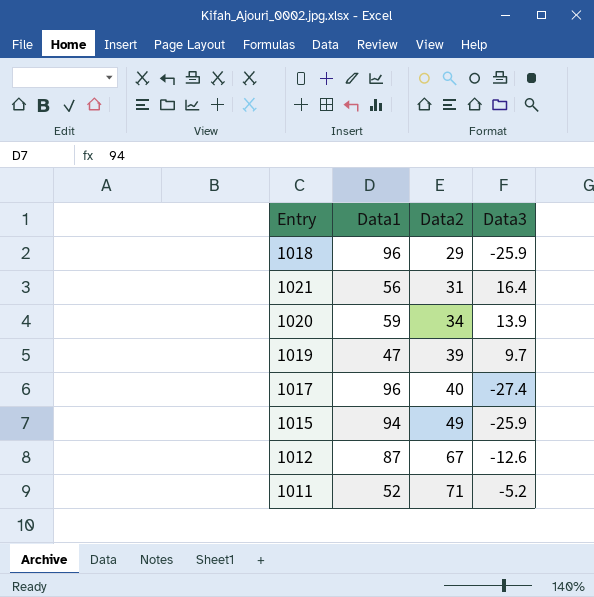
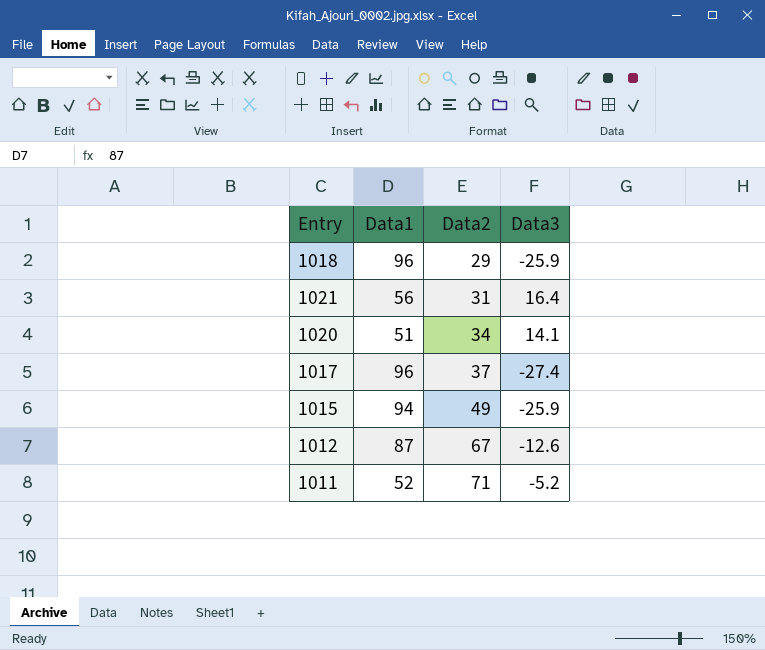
row 1019: 47 | 39 | 9.7 -> none
1020 | Data1: 59 -> 51
1020 | Data3: 13.9 -> 14.1
1017 | Data2: 40 -> 37

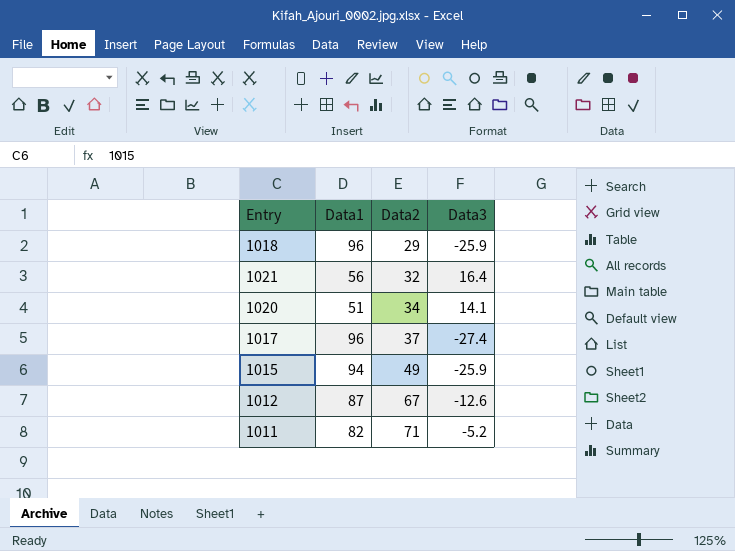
1021 | Data2: 31 -> 32
1011 | Data1: 52 -> 82

